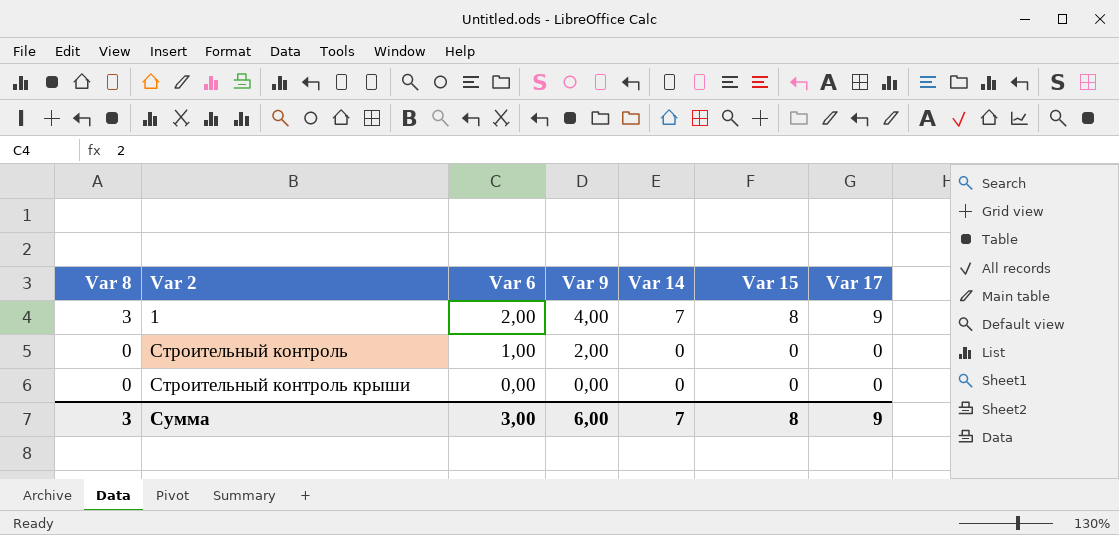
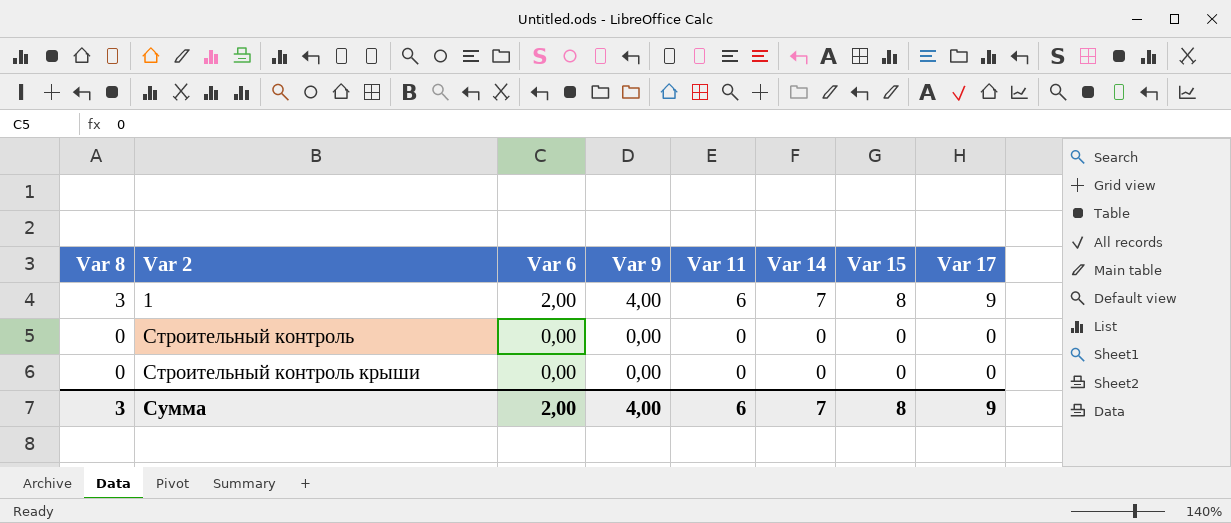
column Var 11 | position: none -> 5
Строительный контроль | Var 6: 1,00 -> 0,00
Строительный контроль | Var 9: 2,00 -> 0,00
Сумма | Var 6: 3,00 -> 2,00
Сумма | Var 9: 6,00 -> 4,00

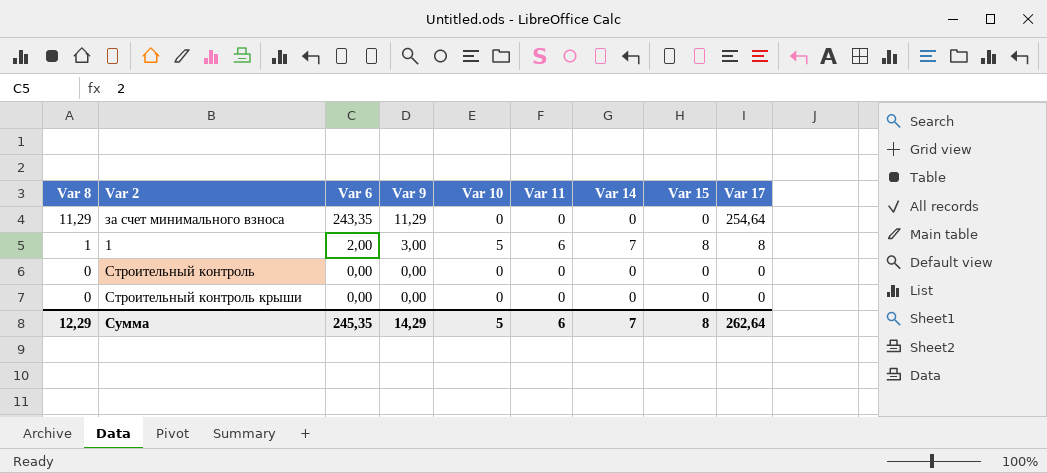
column Var 10 | position: none -> 5
row за счет минимального взноса: none -> 11,29 | 243,35 | 11,29 | 0 | 0 | 0 | 0 | 254,64
1 | Var 8: 3 -> 1
1 | Var 9: 4,00 -> 3,00
1 | Var 17: 9 -> 8
Сумма | Var 8: 3 -> 12,29
Сумма | Var 6: 2,00 -> 245,35
Сумма | Var 9: 4,00 -> 14,29
Сумма | Var 17: 9 -> 262,64

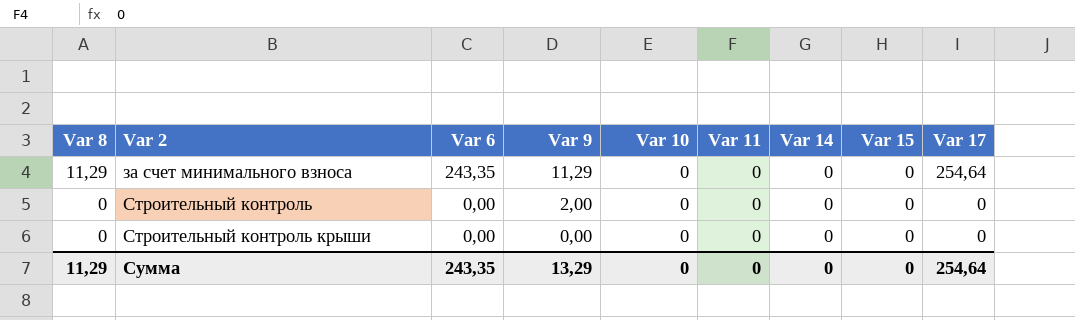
row 1: 1 | 2,00 | 3,00 | 5 | 6 | 7 | 8 | 8 -> none
Строительный контроль | Var 9: 0,00 -> 2,00
Сумма | Var 8: 12,29 -> 11,29
Сумма | Var 6: 245,35 -> 243,35
Сумма | Var 9: 14,29 -> 13,29
Сумма | Var 10: 5 -> 0
Сумма | Var 11: 6 -> 0
Сумма | Var 14: 7 -> 0
Сумма | Var 15: 8 -> 0
Сумма | Var 17: 262,64 -> 254,64

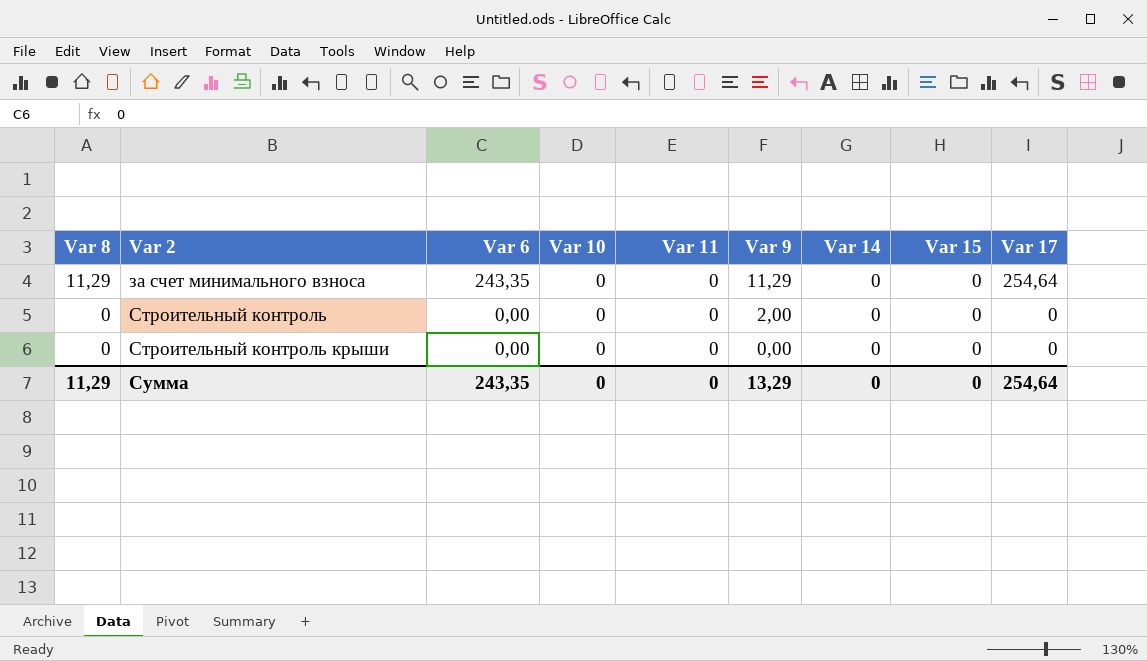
column Var 9 | position: 4 -> 6

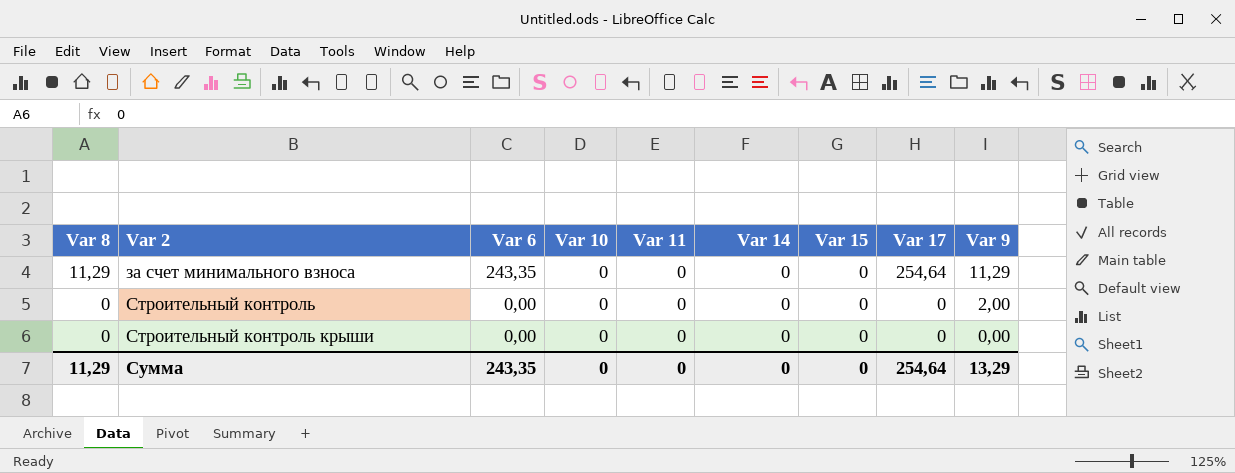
column Var 9 | position: 6 -> 9

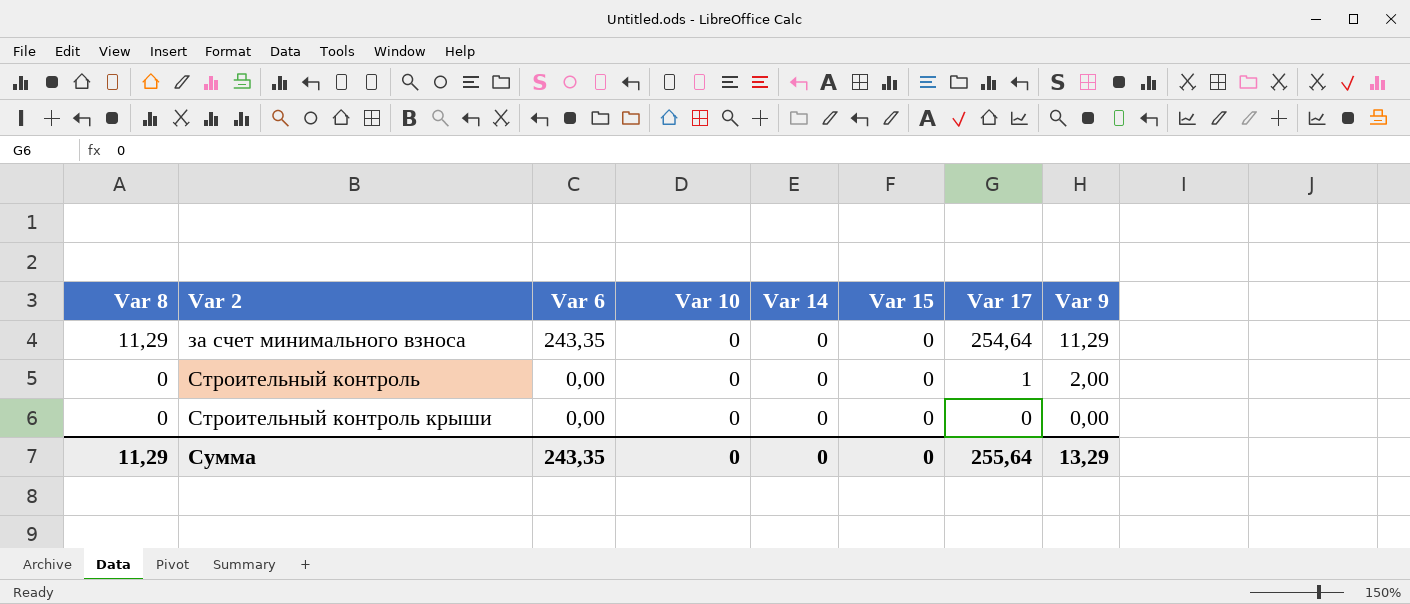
column Var 11 | position: 5 -> none
Строительный контроль | Var 17: 0 -> 1
Сумма | Var 17: 254,64 -> 255,64

